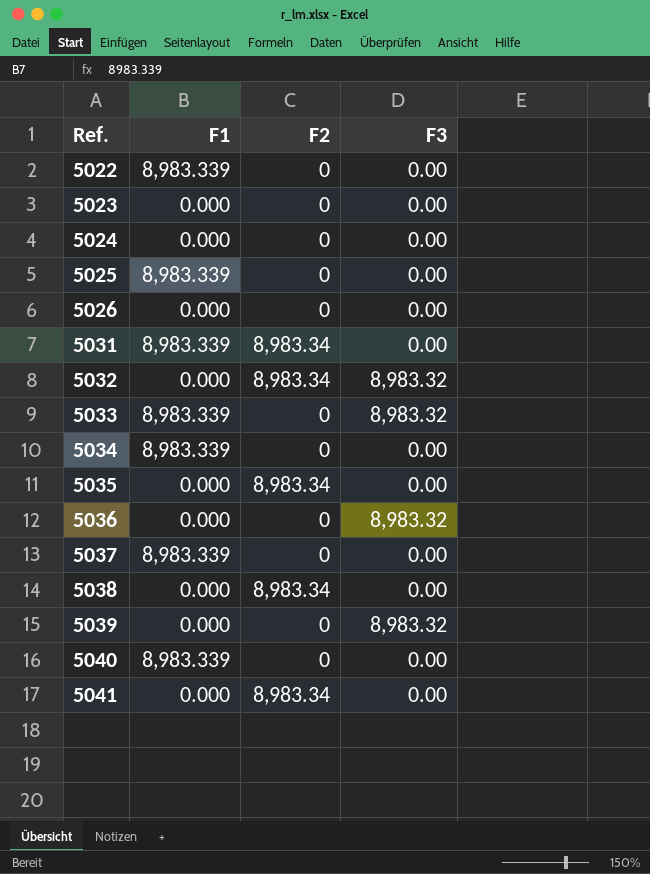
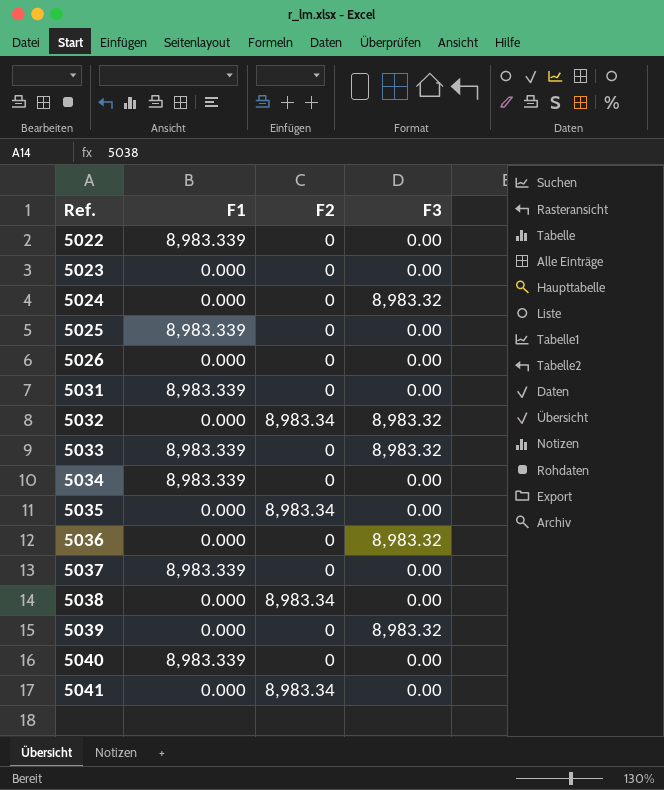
5024 | F3: 0.00 -> 8,983.32
5031 | F2: 8,983.34 -> 0

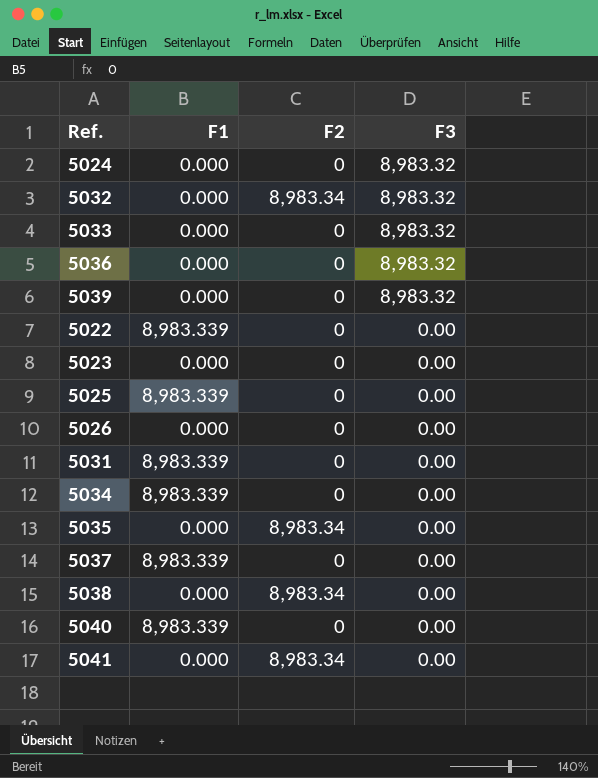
row order: Ref. ascending -> F3 descending
5033 | F1: 8,983.339 -> 0.000

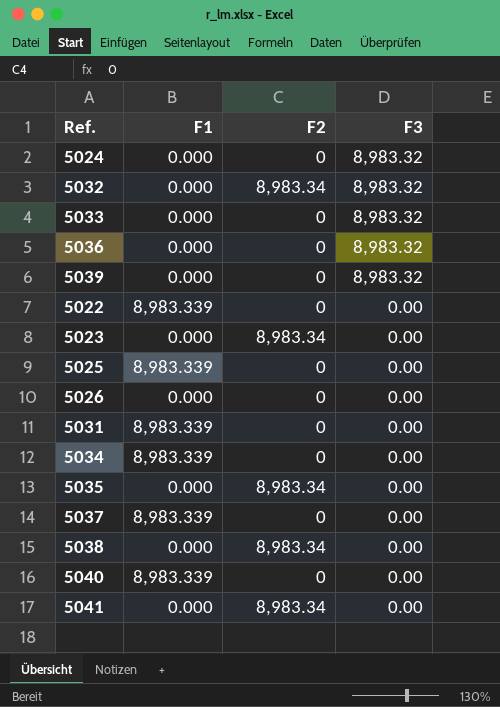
5023 | F2: 0 -> 8,983.34

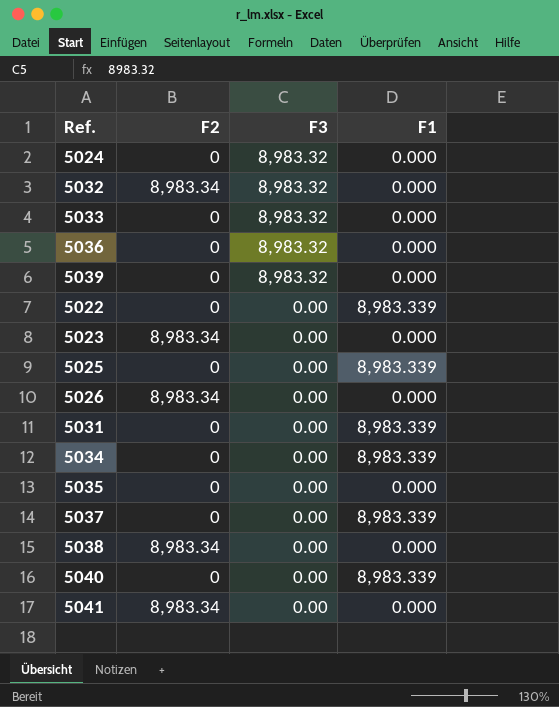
column F1 | position: 2 -> 4
5026 | F2: 0 -> 8,983.34
5035 | F2: 8,983.34 -> 0

